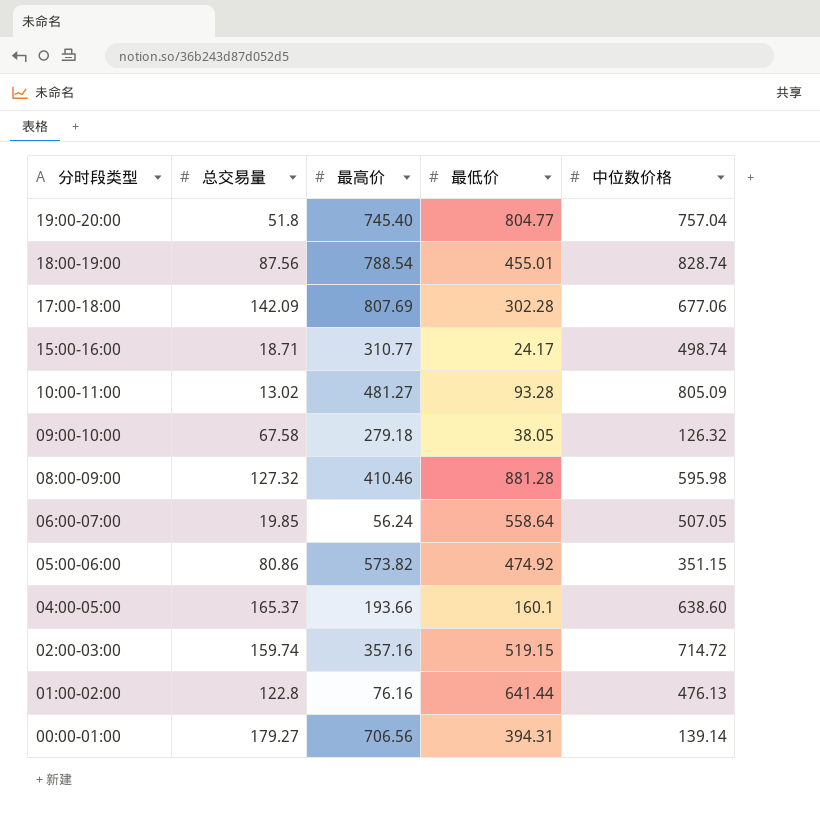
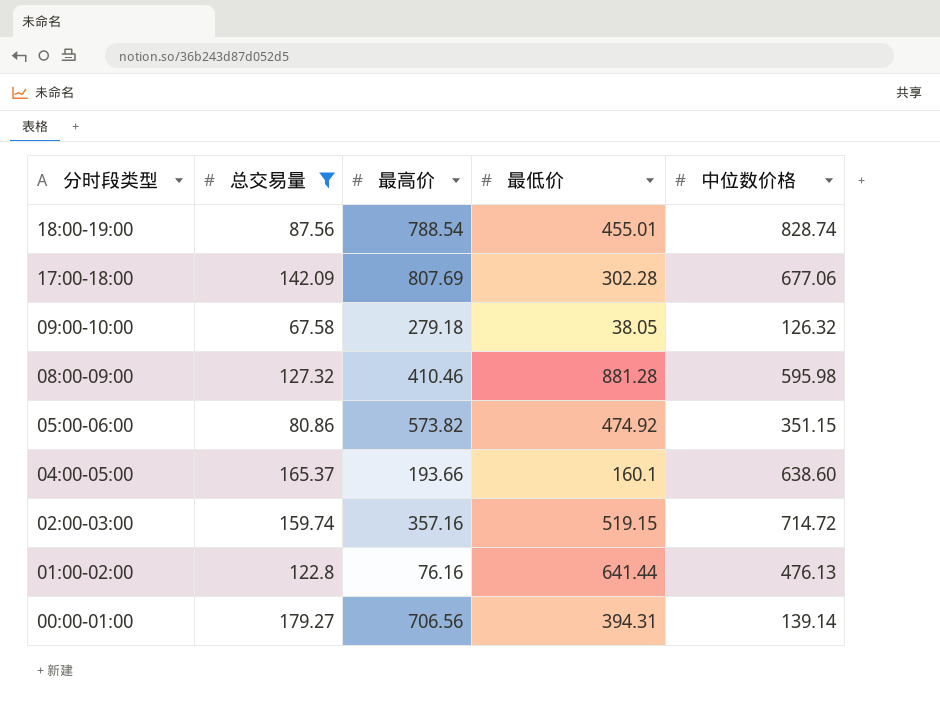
filter: none -> 总交易量 >= 67.58

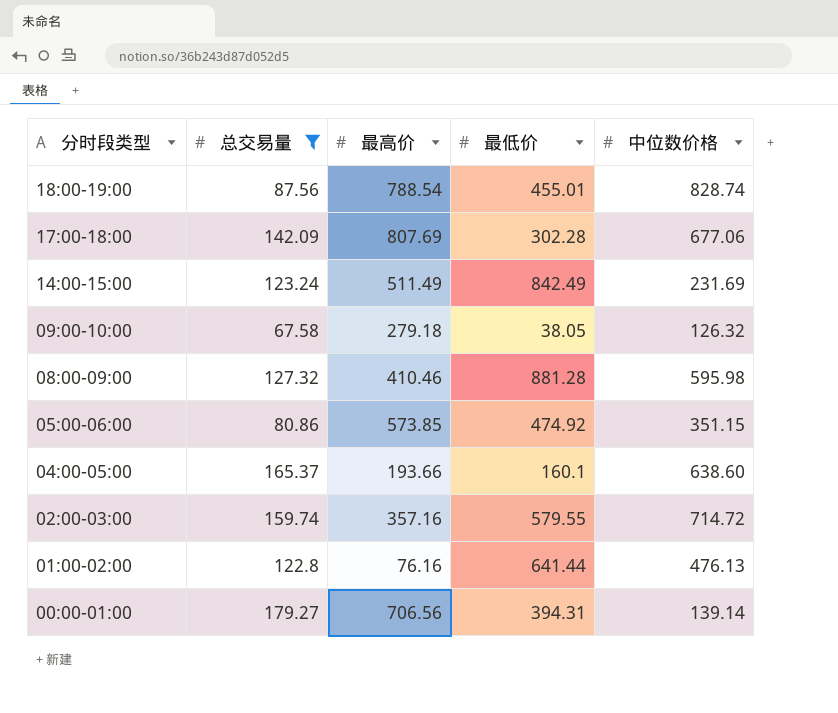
row 14:00-15:00: none -> 123.24 | 511.49 | 842.49 | 231.69
05:00-06:00 | 最高价: 573.82 -> 573.85
02:00-03:00 | 最低价: 519.15 -> 579.55

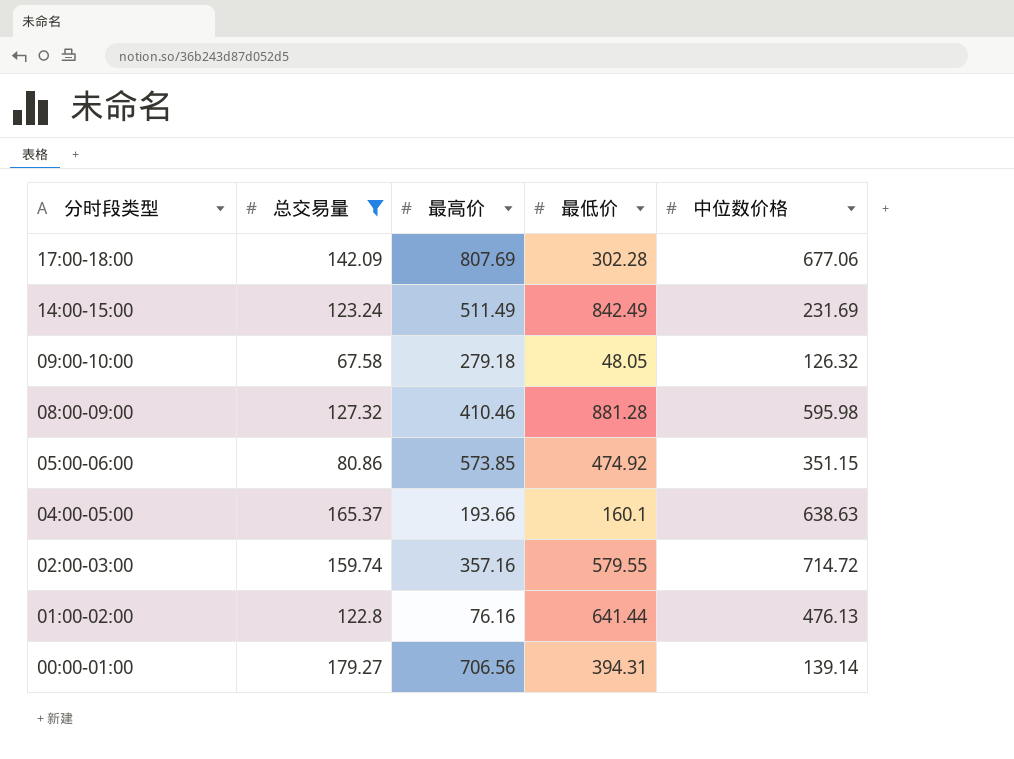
row 18:00-19:00: 87.56 | 788.54 | 455.01 | 828.74 -> none
09:00-10:00 | 最低价: 38.05 -> 48.05
04:00-05:00 | 中位数价格: 638.60 -> 638.63

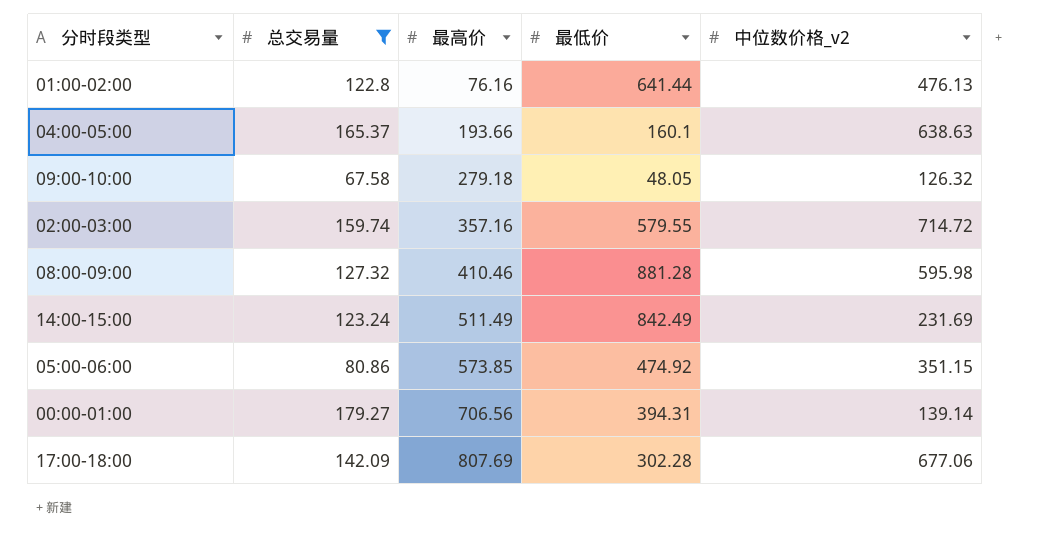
row order: 分时段类型 descending -> 最高价 ascending
column name: 中位数价格 -> 中位数价格_v2

